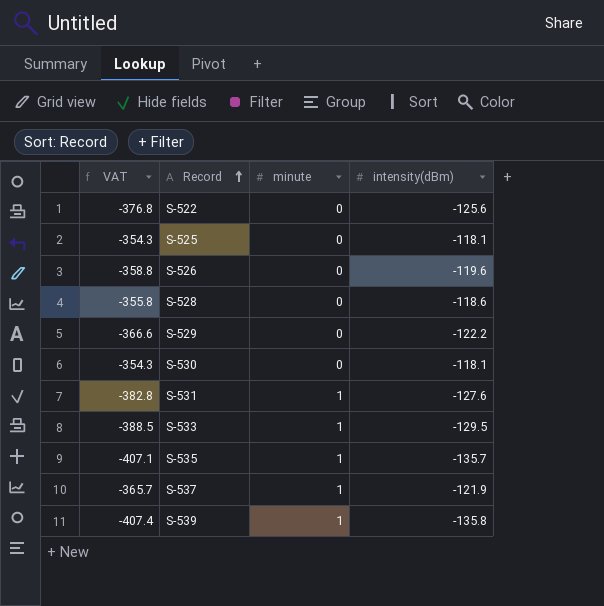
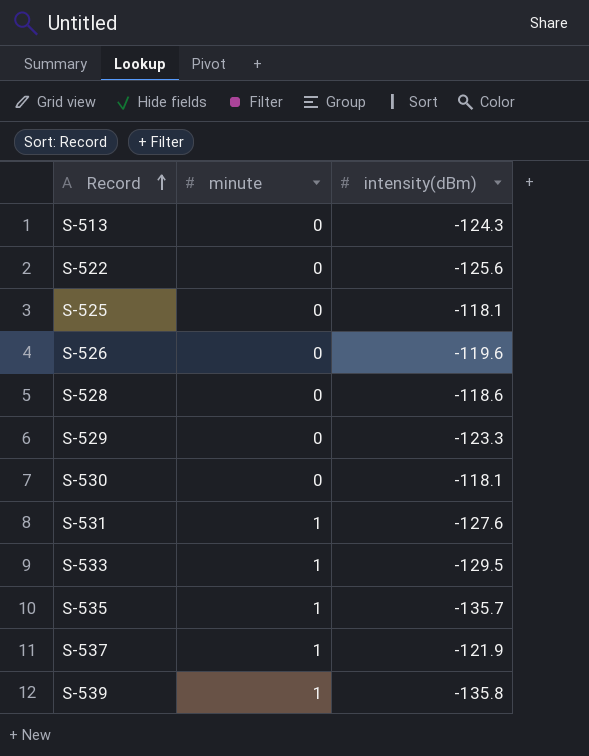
column VAT | formula: [intensity(dBm)] * 3 -> none
row S-513: none -> 0 | -124.3
S-529 | intensity(dBm): -122.2 -> -123.3

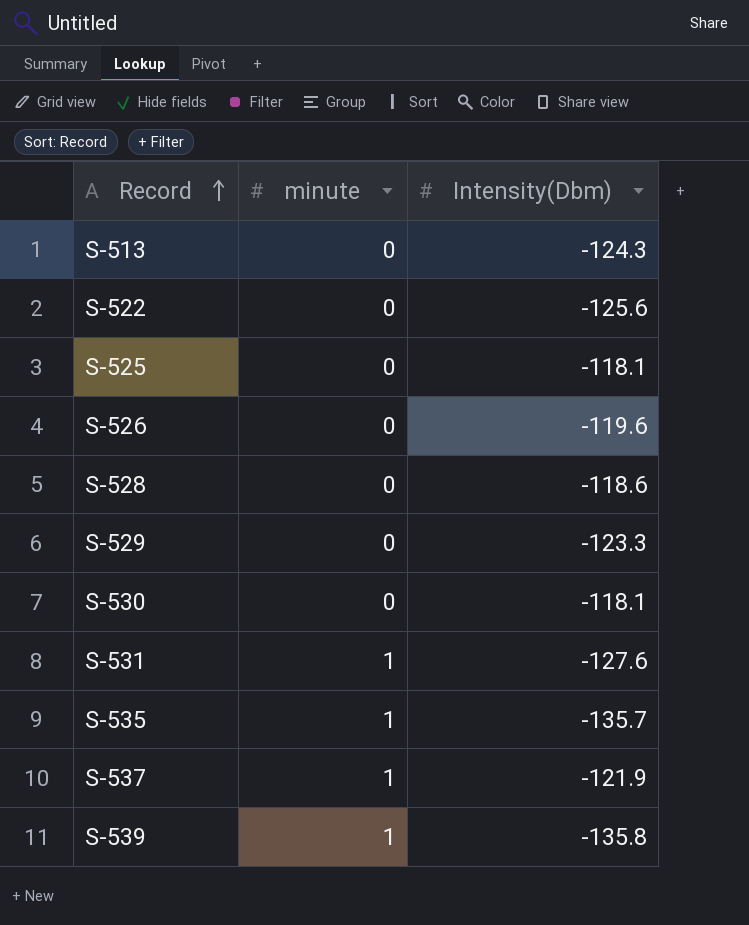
column name: intensity(dBm) -> Intensity(Dbm)
row S-533: 1 | -129.5 -> none

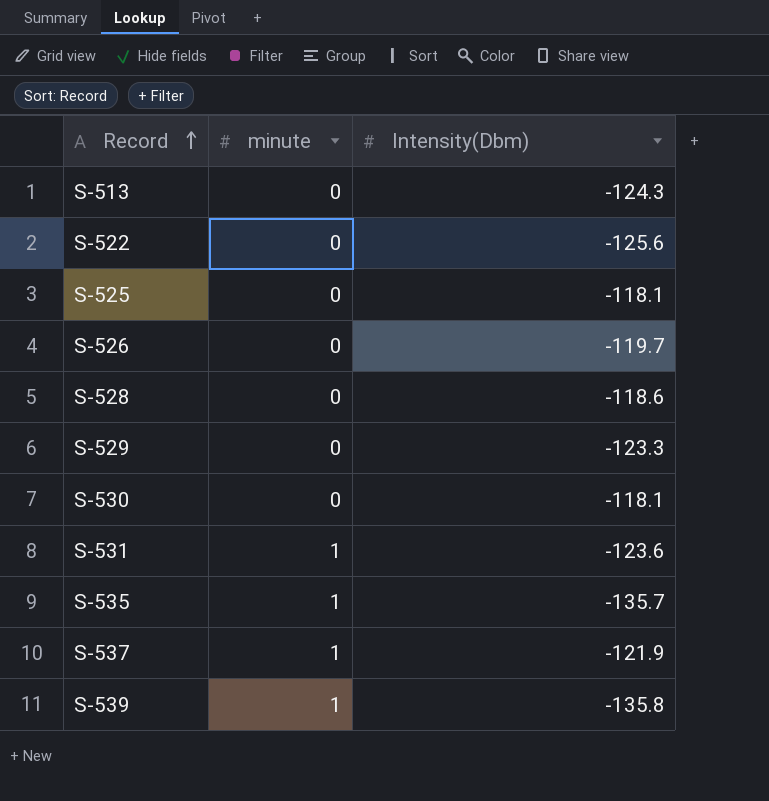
S-526 | Intensity(Dbm): -119.6 -> -119.7
S-531 | Intensity(Dbm): -127.6 -> -123.6

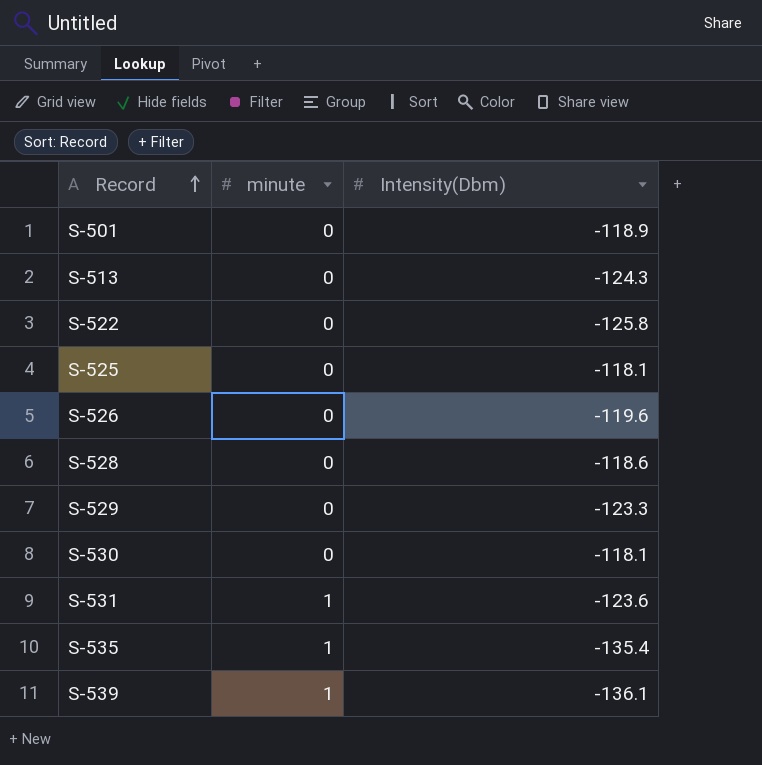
row S-537: 1 | -121.9 -> none
row S-501: none -> 0 | -118.9
S-522 | Intensity(Dbm): -125.6 -> -125.8
S-526 | Intensity(Dbm): -119.7 -> -119.6
S-535 | Intensity(Dbm): -135.7 -> -135.4
S-539 | Intensity(Dbm): -135.8 -> -136.1

